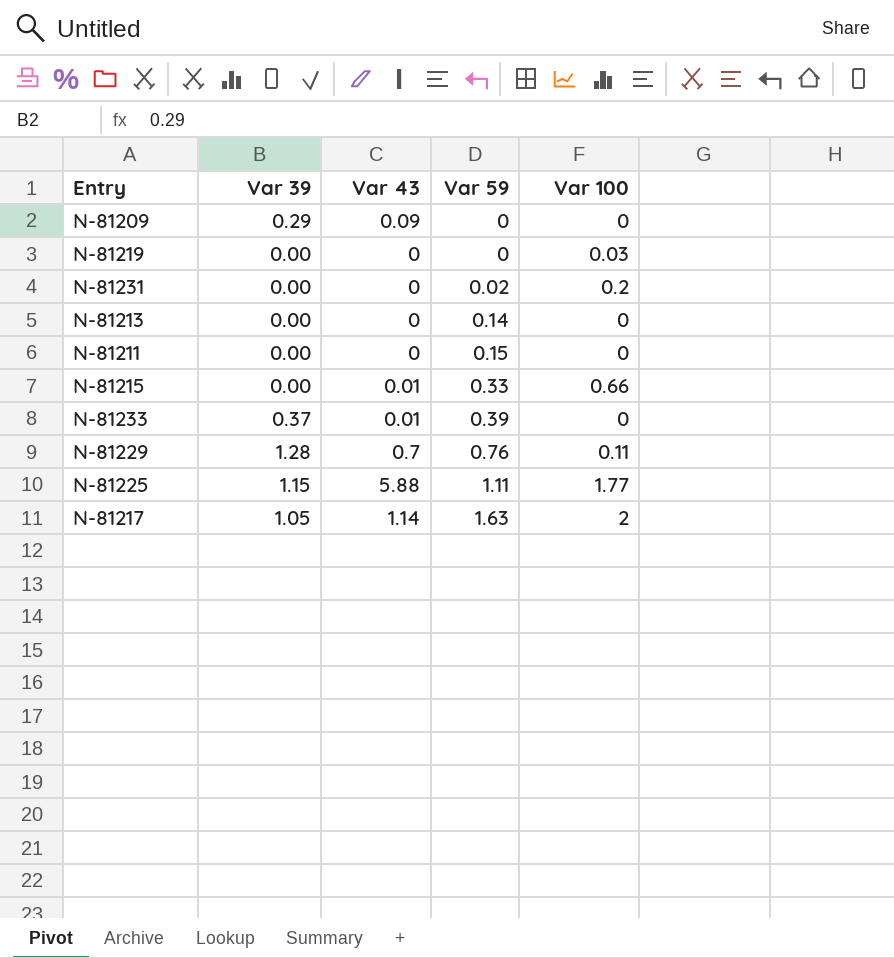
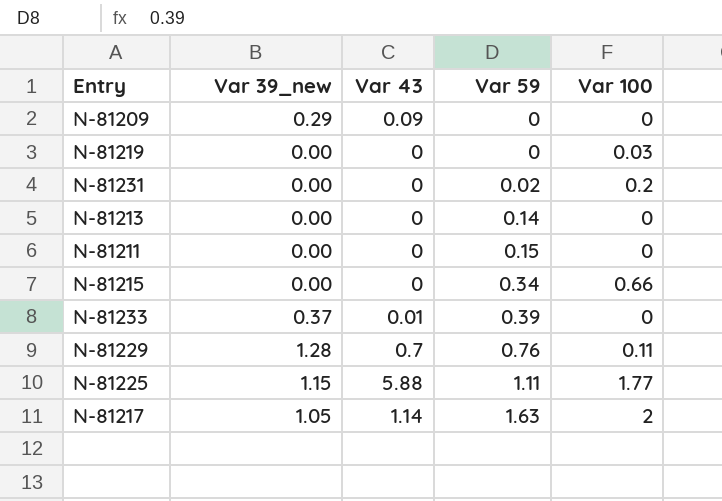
column name: Var 39 -> Var 39_new
N-81215 | Var 43: 0.01 -> 0
N-81215 | Var 59: 0.33 -> 0.34

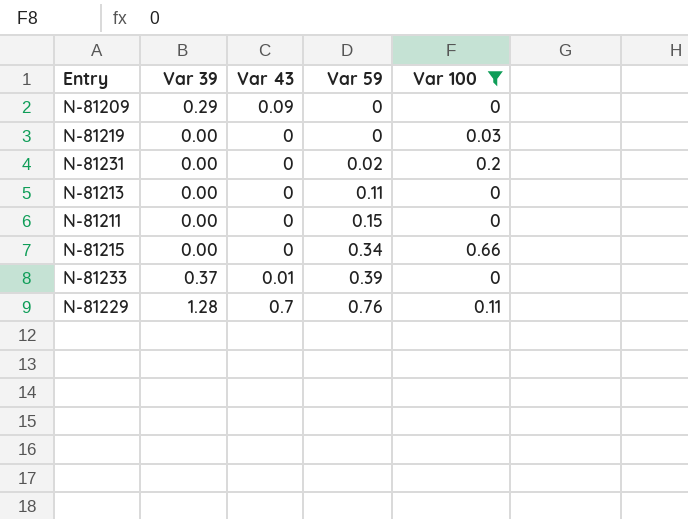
filter: none -> Var 100 <= 0.66
column name: Var 39_new -> Var 39
N-81213 | Var 59: 0.14 -> 0.11

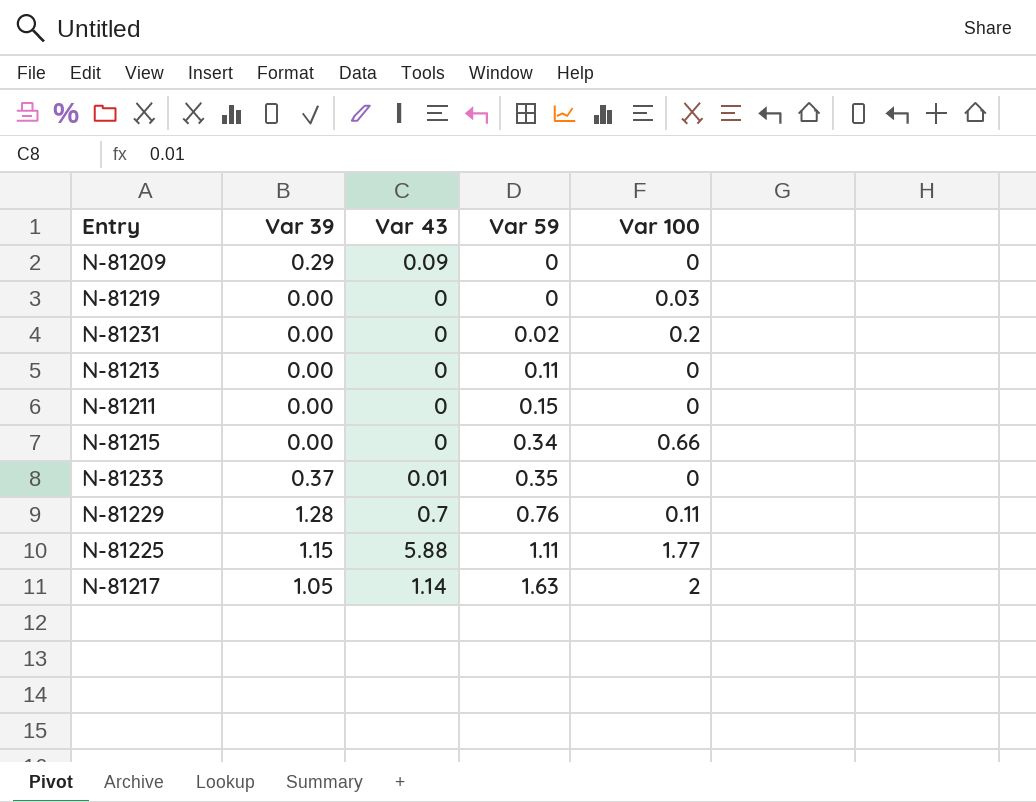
filter: Var 100 <= 0.66 -> none
N-81233 | Var 59: 0.39 -> 0.35

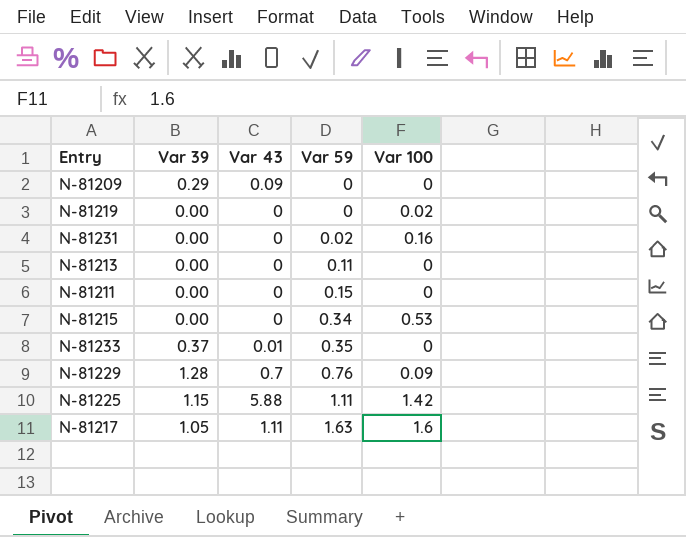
N-81219 | Var 100: 0.03 -> 0.02
N-81231 | Var 100: 0.2 -> 0.16
N-81215 | Var 100: 0.66 -> 0.53
N-81229 | Var 100: 0.11 -> 0.09
N-81225 | Var 100: 1.77 -> 1.42
N-81217 | Var 43: 1.14 -> 1.11
N-81217 | Var 100: 2 -> 1.6

